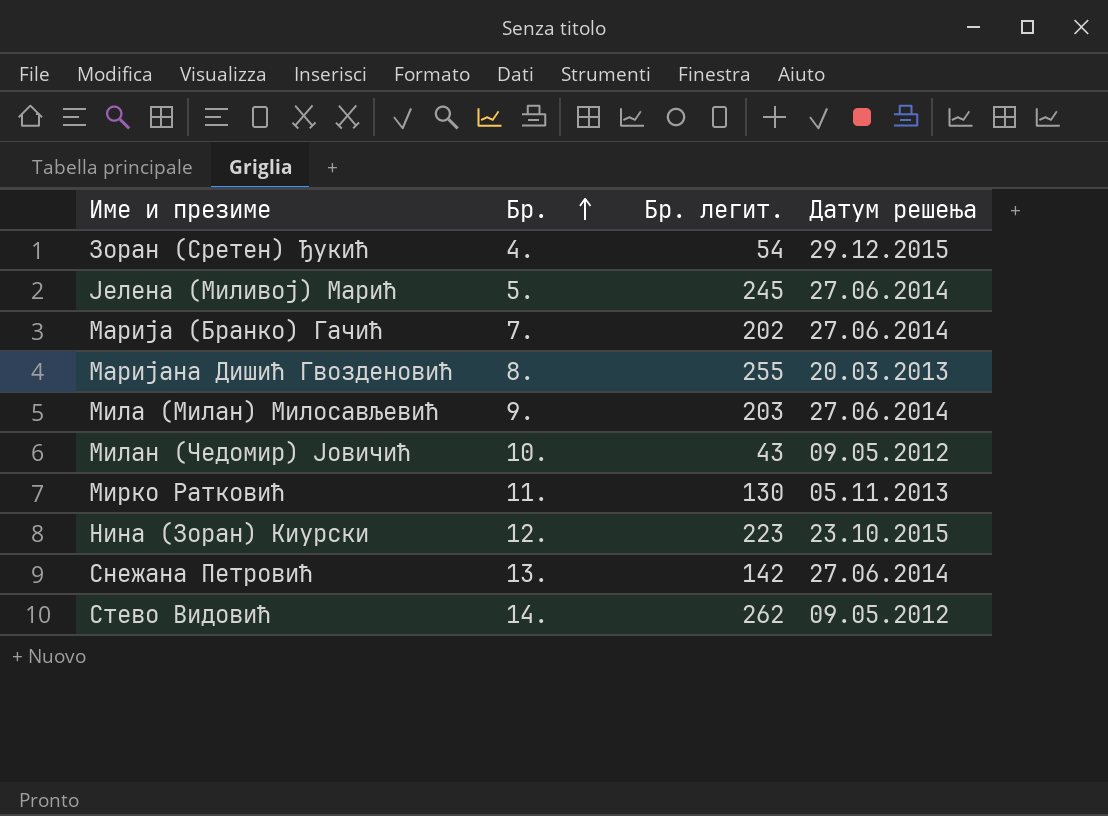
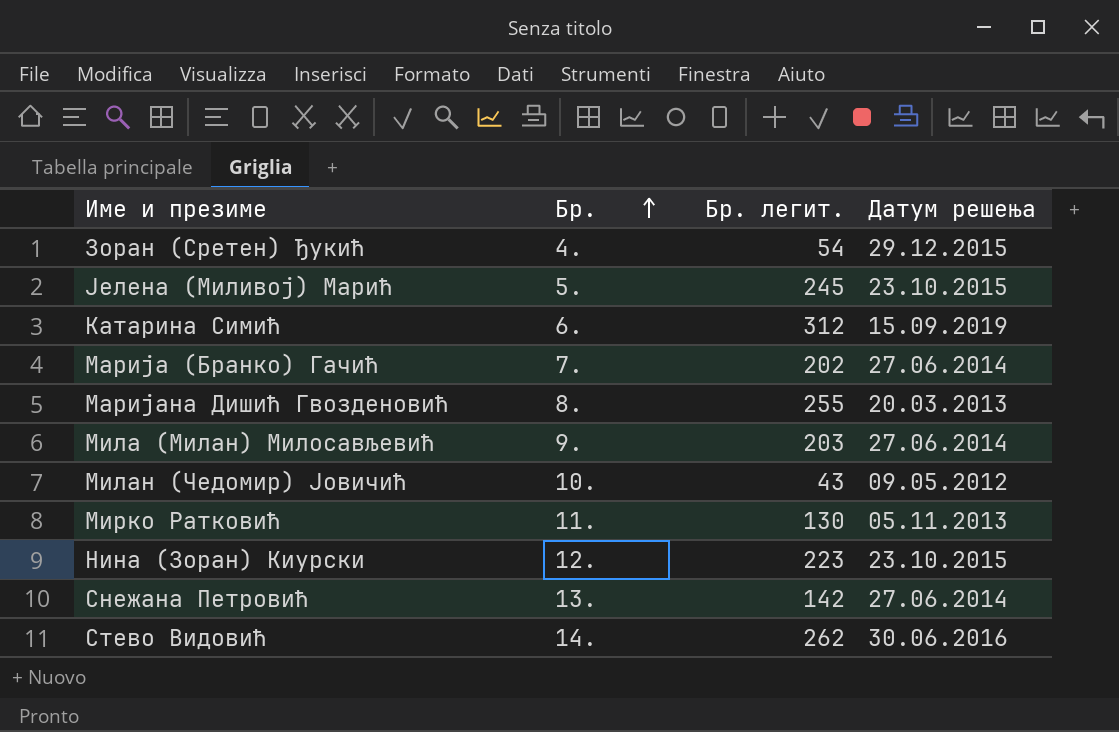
Јелена (Миливој) Марић | Датум решења: 27.06.2014 -> 23.10.2015
row Катарина Симић: none -> 6. | 312 | 15.09.2019
Стево Видовић | Датум решења: 09.05.2012 -> 30.06.2016

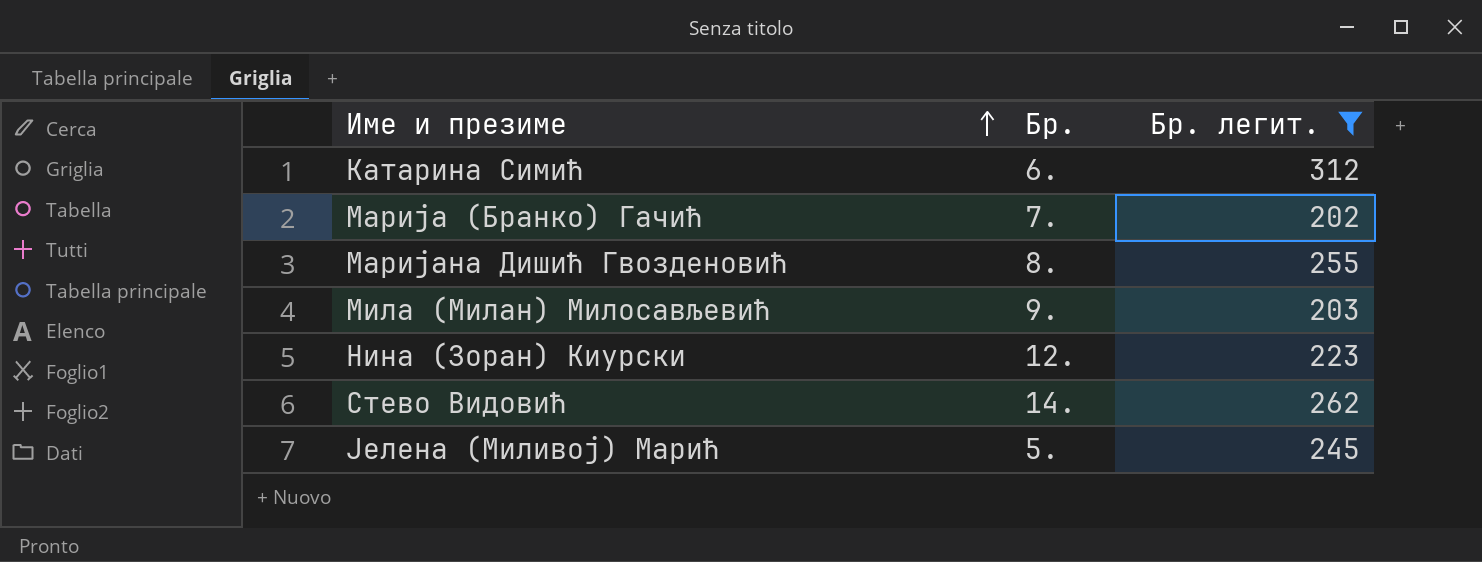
filter: none -> Бр. легит. >= 202
row order: Бр. ascending -> Име и презиме ascending
column Датум решења | position: 4 -> none

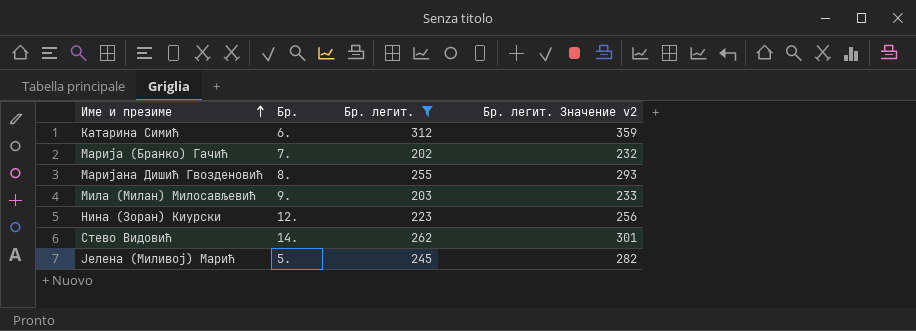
column Бр. легит. Значение v2 | formula: none -> [Бр. легит.] * 1,15

